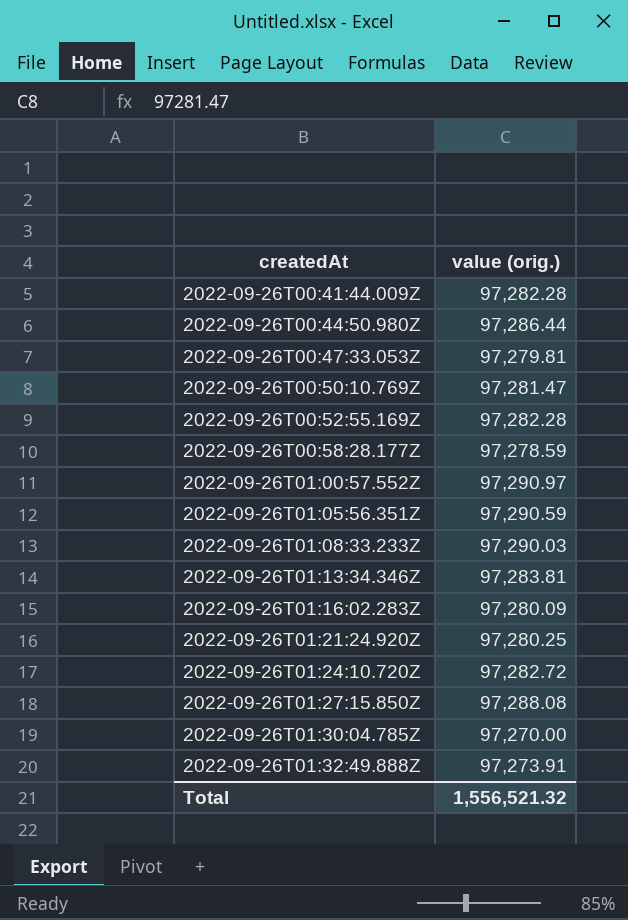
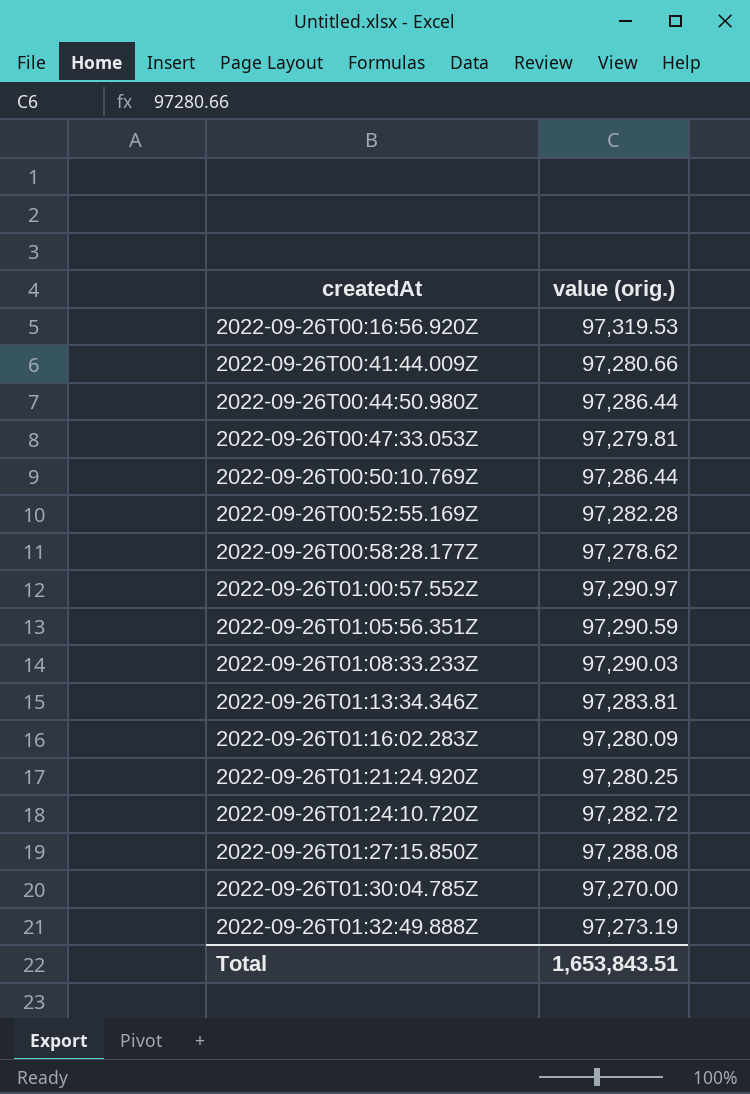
row 2022-09-26T00:16:56.920Z: none -> 97,319.53
2022-09-26T00:41:44.009Z | value (orig.): 97,282.28 -> 97,280.66
2022-09-26T00:50:10.769Z | value (orig.): 97,281.47 -> 97,286.44
2022-09-26T00:58:28.177Z | value (orig.): 97,278.59 -> 97,278.62
2022-09-26T01:32:49.888Z | value (orig.): 97,273.91 -> 97,273.19
Total | value (orig.): 1,556,521.32 -> 1,653,843.51

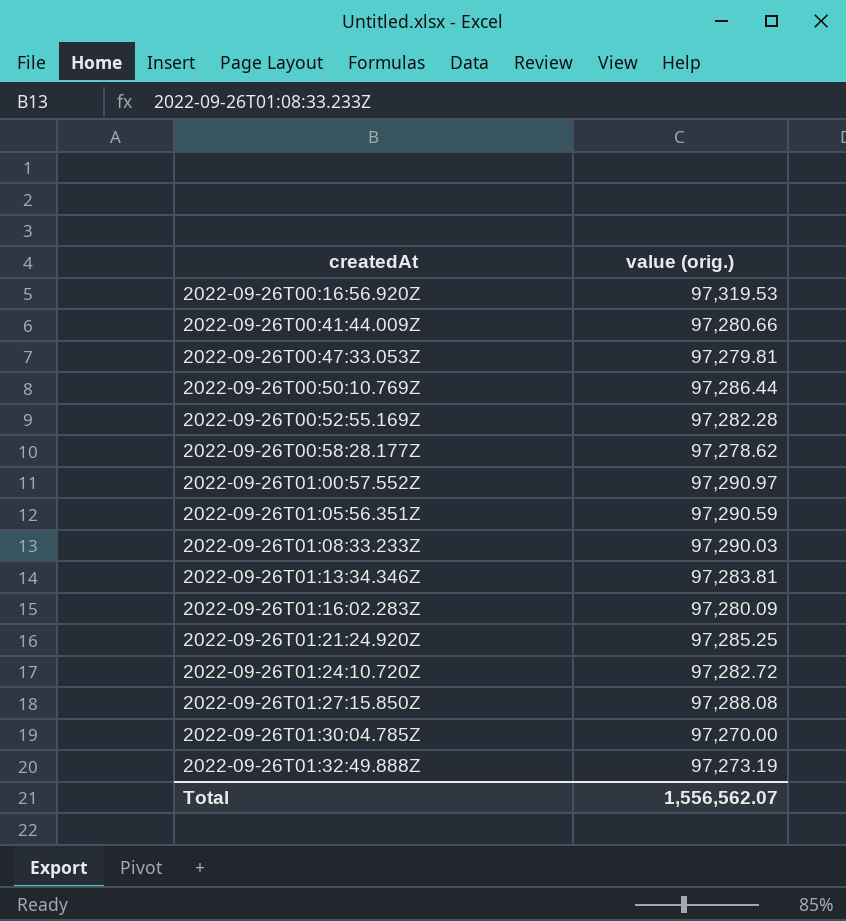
row 2022-09-26T00:44:50.980Z: 97,286.44 -> none
2022-09-26T01:21:24.920Z | value (orig.): 97,280.25 -> 97,285.25
Total | value (orig.): 1,653,843.51 -> 1,556,562.07

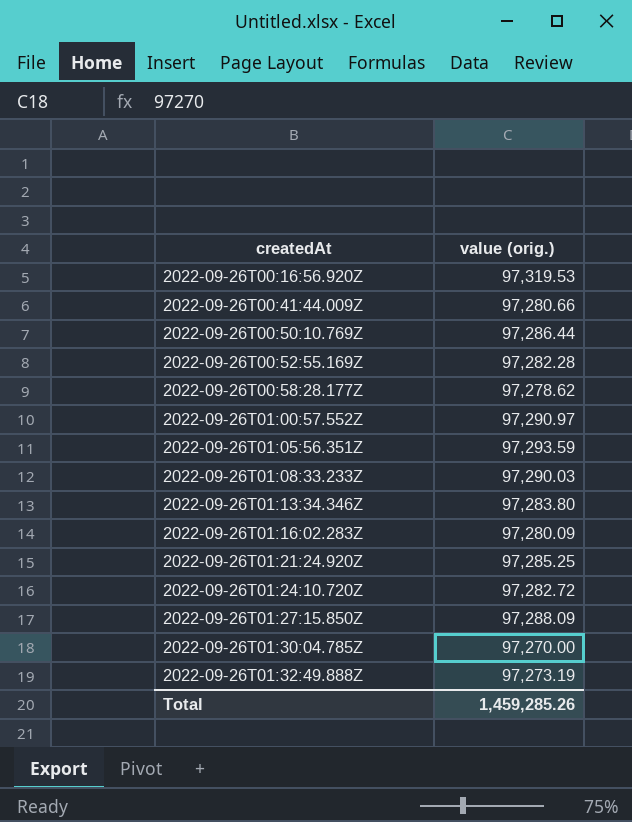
row 2022-09-26T00:47:33.053Z: 97,279.81 -> none
2022-09-26T01:05:56.351Z | value (orig.): 97,290.59 -> 97,293.59
2022-09-26T01:13:34.346Z | value (orig.): 97,283.81 -> 97,283.80
2022-09-26T01:27:15.850Z | value (orig.): 97,288.08 -> 97,288.09
Total | value (orig.): 1,556,562.07 -> 1,459,285.26

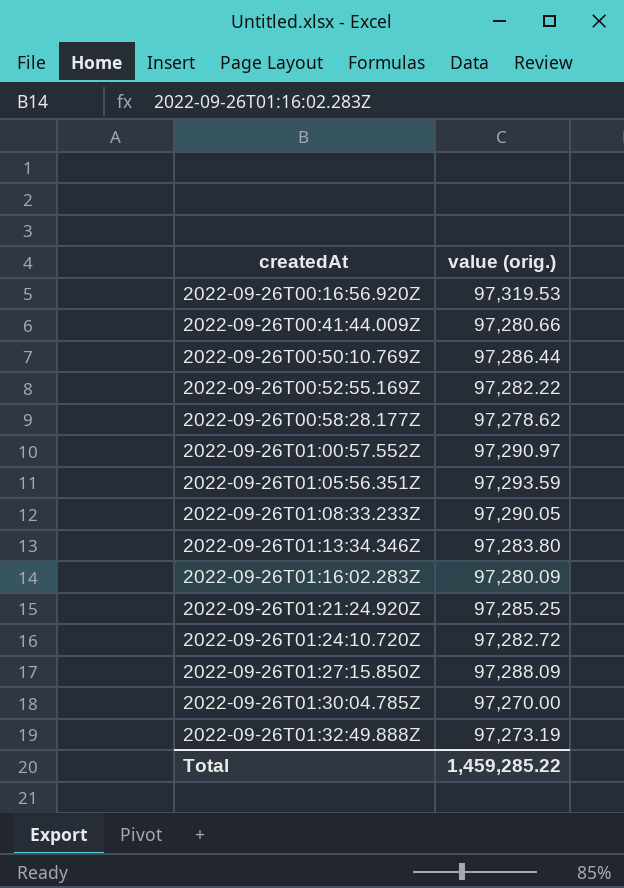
2022-09-26T00:52:55.169Z | value (orig.): 97,282.28 -> 97,282.22
2022-09-26T01:08:33.233Z | value (orig.): 97,290.03 -> 97,290.05
Total | value (orig.): 1,459,285.26 -> 1,459,285.22

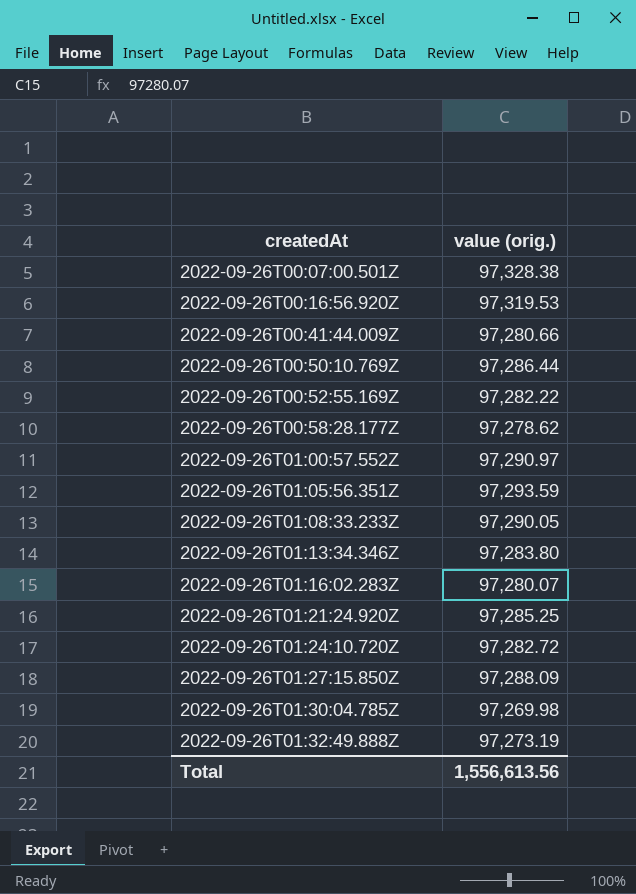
row 2022-09-26T00:07:00.501Z: none -> 97,328.38
2022-09-26T01:16:02.283Z | value (orig.): 97,280.09 -> 97,280.07
2022-09-26T01:30:04.785Z | value (orig.): 97,270.00 -> 97,269.98
Total | value (orig.): 1,459,285.22 -> 1,556,613.56

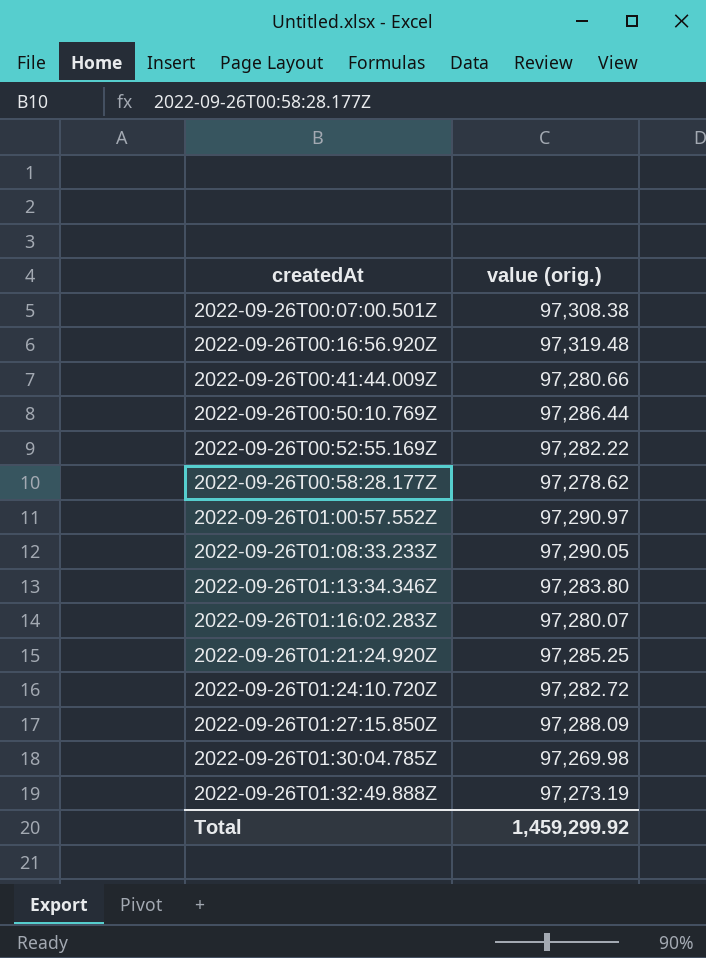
row 2022-09-26T01:05:56.351Z: 97,293.59 -> none
2022-09-26T00:07:00.501Z | value (orig.): 97,328.38 -> 97,308.38
2022-09-26T00:16:56.920Z | value (orig.): 97,319.53 -> 97,319.48
Total | value (orig.): 1,556,613.56 -> 1,459,299.92

